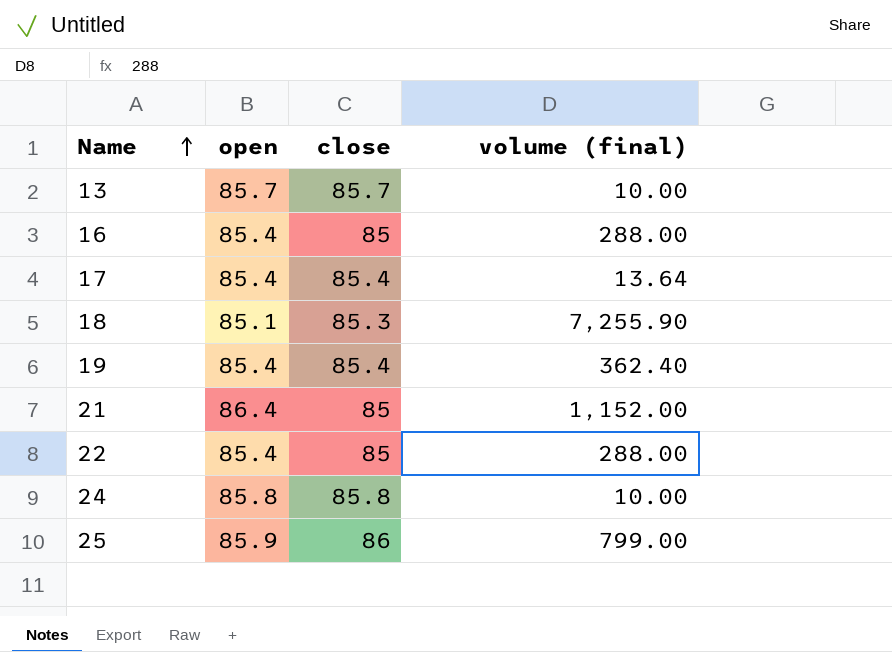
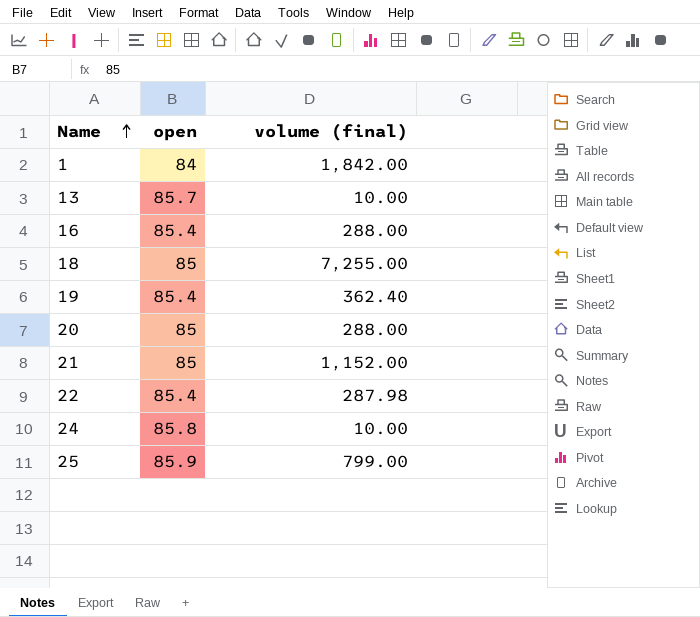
column close | position: 3 -> none
row 17: 85.4 | 85.4 | 13.64 -> none
row 1: none -> 84 | 1,842.00
18 | open: 85.1 -> 85
18 | volume (final): 7,255.90 -> 7,255.00
row 20: none -> 85 | 288.00
21 | open: 86.4 -> 85
22 | volume (final): 288.00 -> 287.98

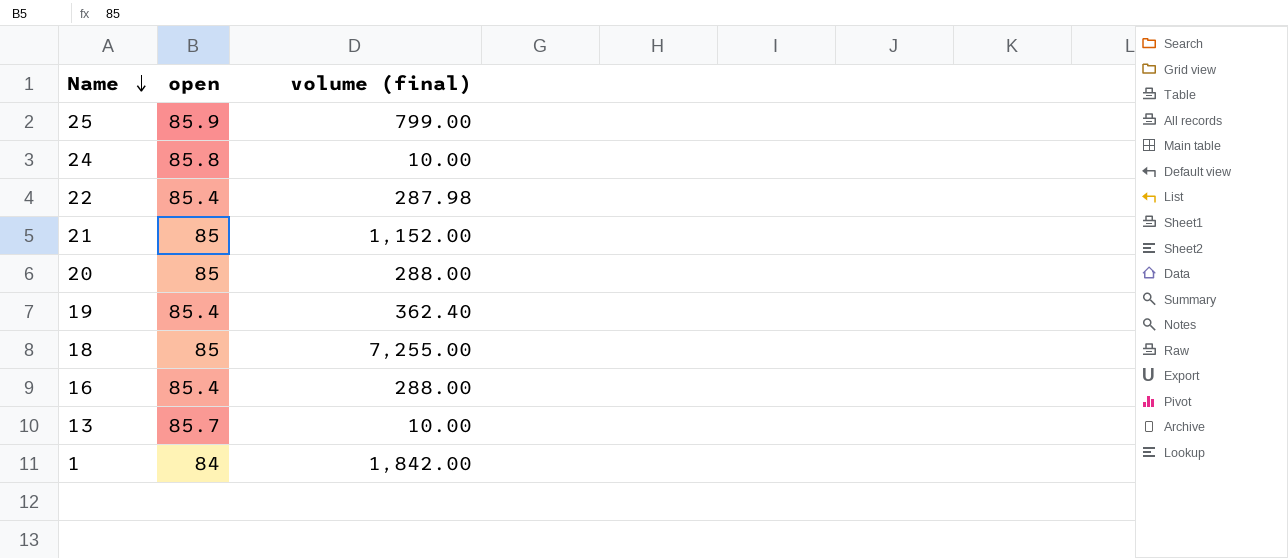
row order: Name ascending -> Name descending

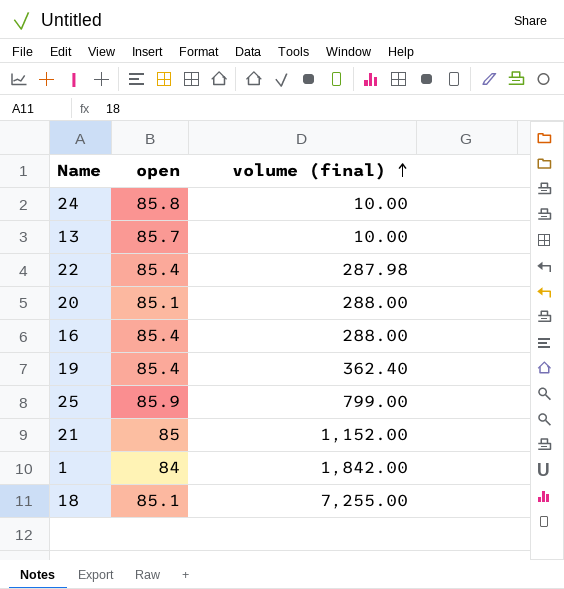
row order: Name descending -> volume (final) ascending
20 | open: 85 -> 85.1
18 | open: 85 -> 85.1

